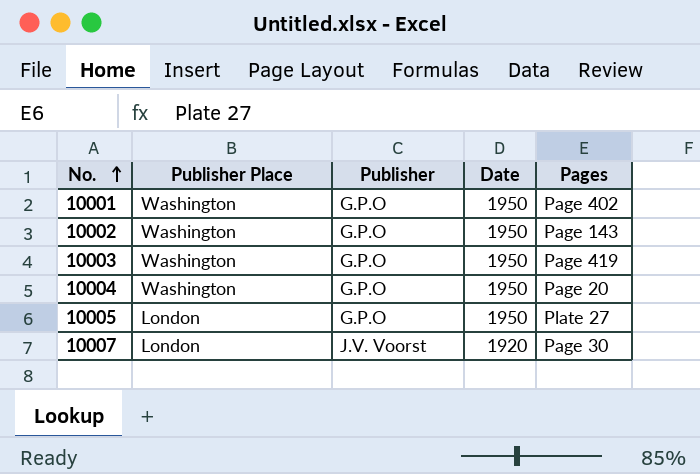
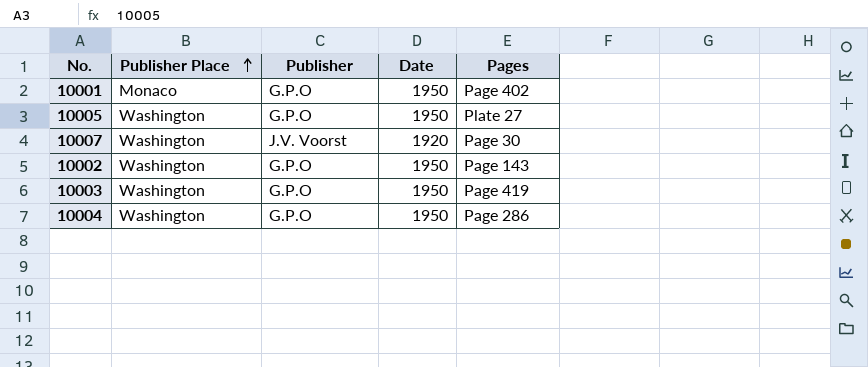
row order: No. ascending -> Publisher Place ascending
10001 | Publisher Place: Washington -> Monaco
10005 | Publisher Place: London -> Washington
10007 | Publisher Place: London -> Washington
10004 | Pages: Page 20 -> Page 286

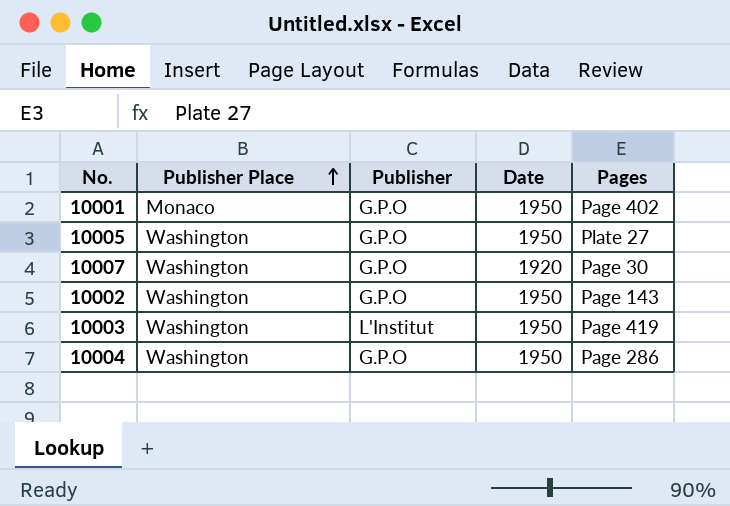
10007 | Publisher: J.V. Voorst -> G.P.O
10003 | Publisher: G.P.O -> L'Institut

